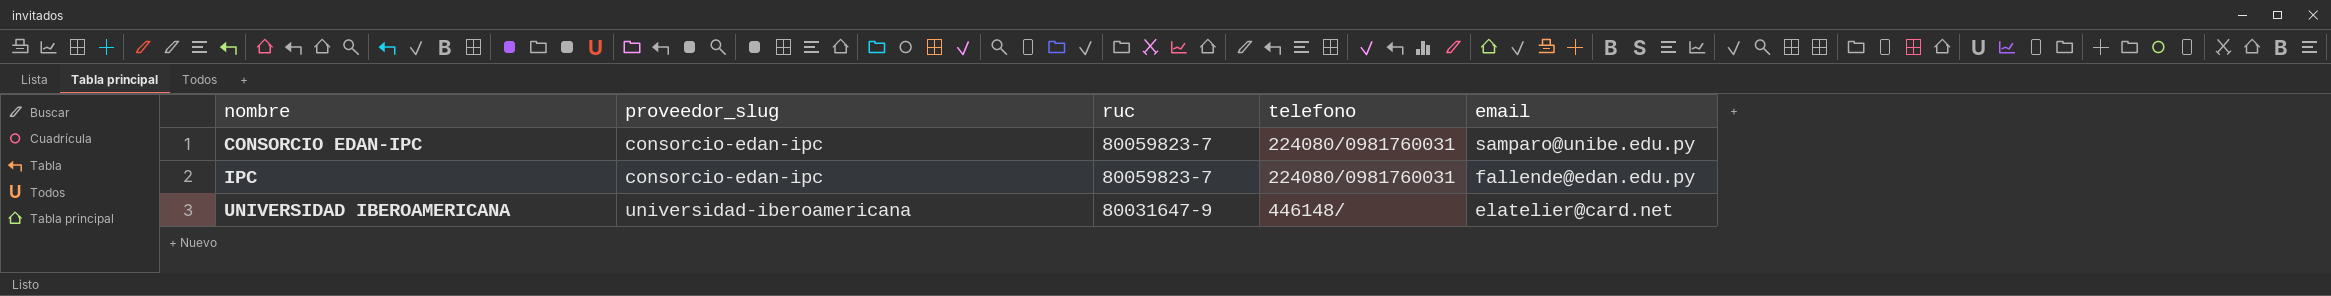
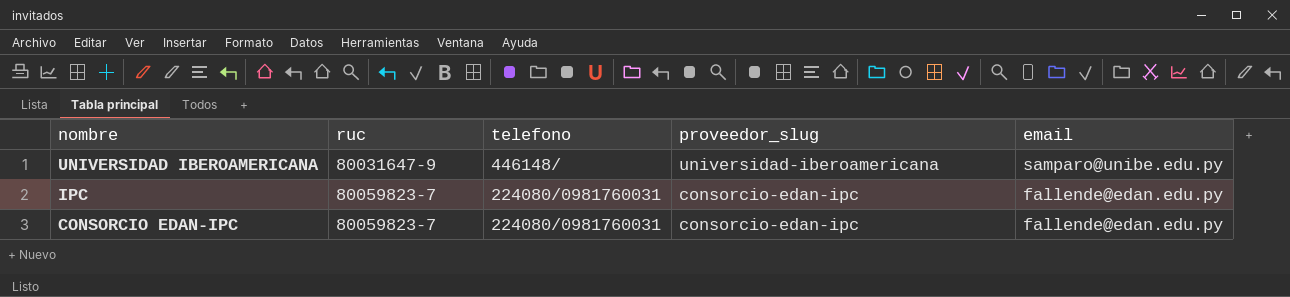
row order: nombre ascending -> nombre descending
column proveedor_slug | position: 2 -> 4
UNIVERSIDAD IBEROAMERICANA | email: elatelier@card.net -> samparo@unibe.edu.py
CONSORCIO EDAN-IPC | email: samparo@unibe.edu.py -> fallende@edan.edu.py

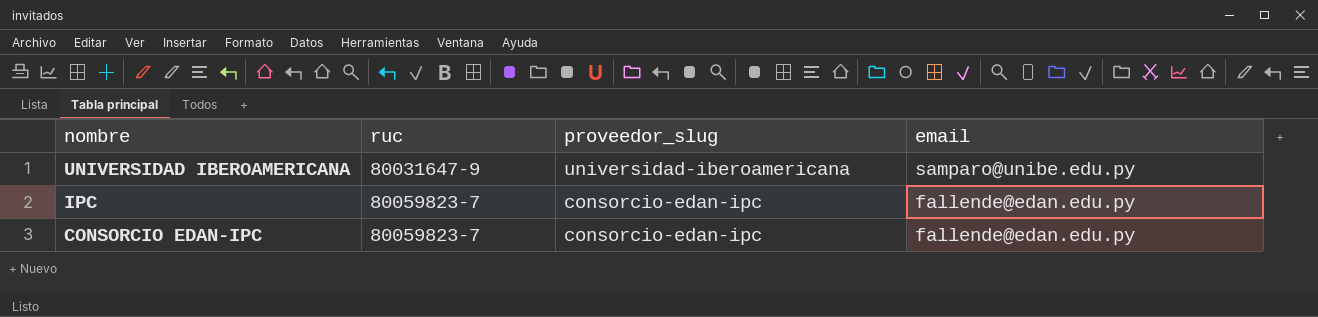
column telefono | position: 3 -> none

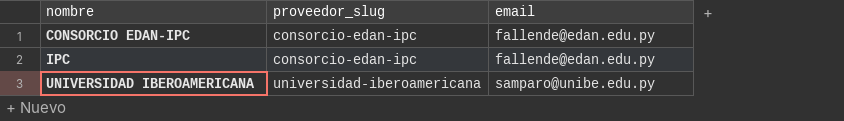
row order: nombre descending -> nombre ascending
column ruc | position: 2 -> none

